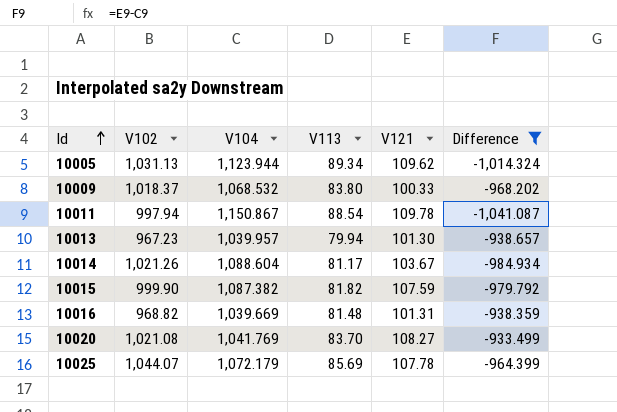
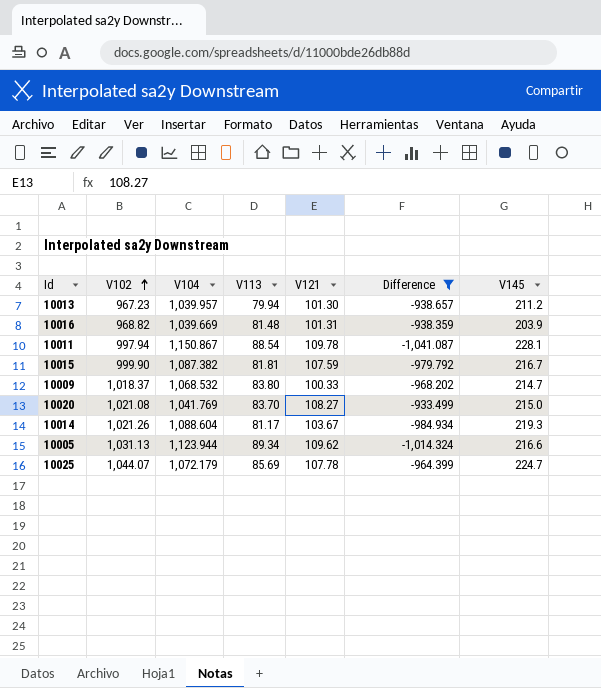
row order: Id ascending -> V102 ascending
column V145 | position: none -> 7
10015 | V113: 81.82 -> 81.81

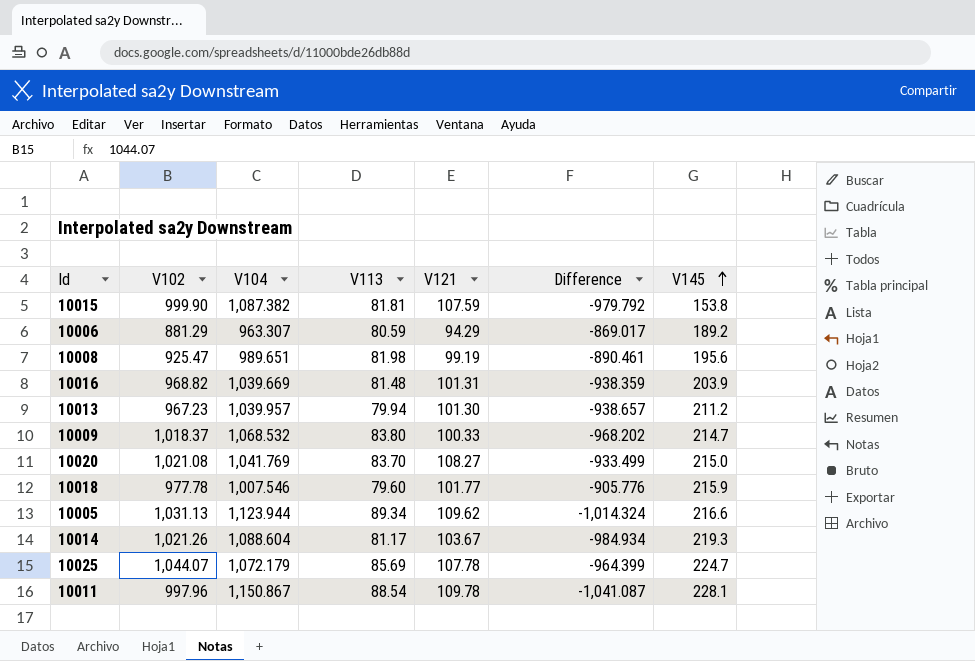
filter: Difference <= -933.499 -> none
row order: V102 ascending -> V145 ascending
10015 | V145: 216.7 -> 153.8
10011 | V102: 997.94 -> 997.96

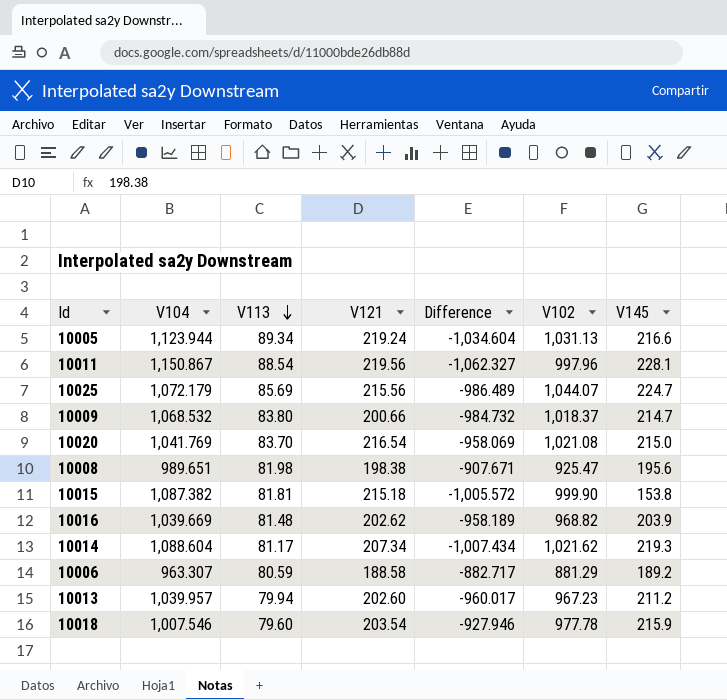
row order: V145 ascending -> V113 descending
column Difference | formula: [V121] - [V104] -> [V113] - [V104]
column V102 | position: 2 -> 6
10005 | V121: 109.62 -> 219.24
10011 | V121: 109.78 -> 219.56
10025 | V121: 107.78 -> 215.56
10009 | V121: 100.33 -> 200.66
10020 | V121: 108.27 -> 216.54
10008 | V121: 99.19 -> 198.38
10015 | V121: 107.59 -> 215.18
10016 | V121: 101.31 -> 202.62
10014 | V121: 103.67 -> 207.34
10014 | V102: 1,021.26 -> 1,021.62
10006 | V121: 94.29 -> 188.58
10013 | V121: 101.30 -> 202.60
10018 | V121: 101.77 -> 203.54

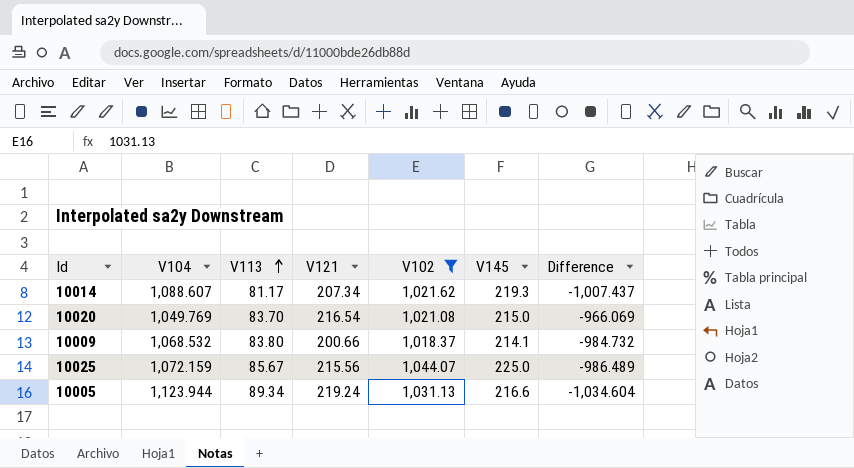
filter: none -> V102 >= 1,018.37
row order: V113 descending -> V113 ascending
column Difference | position: 5 -> 7
10014 | V104: 1,088.604 -> 1,088.607
10014 | Difference: -1,007.434 -> -1,007.437
10020 | V104: 1,041.769 -> 1,049.769
10020 | Difference: -958.069 -> -966.069
10009 | V145: 214.7 -> 214.1
10025 | V104: 1,072.179 -> 1,072.159
10025 | V113: 85.69 -> 85.67
10025 | V145: 224.7 -> 225.0

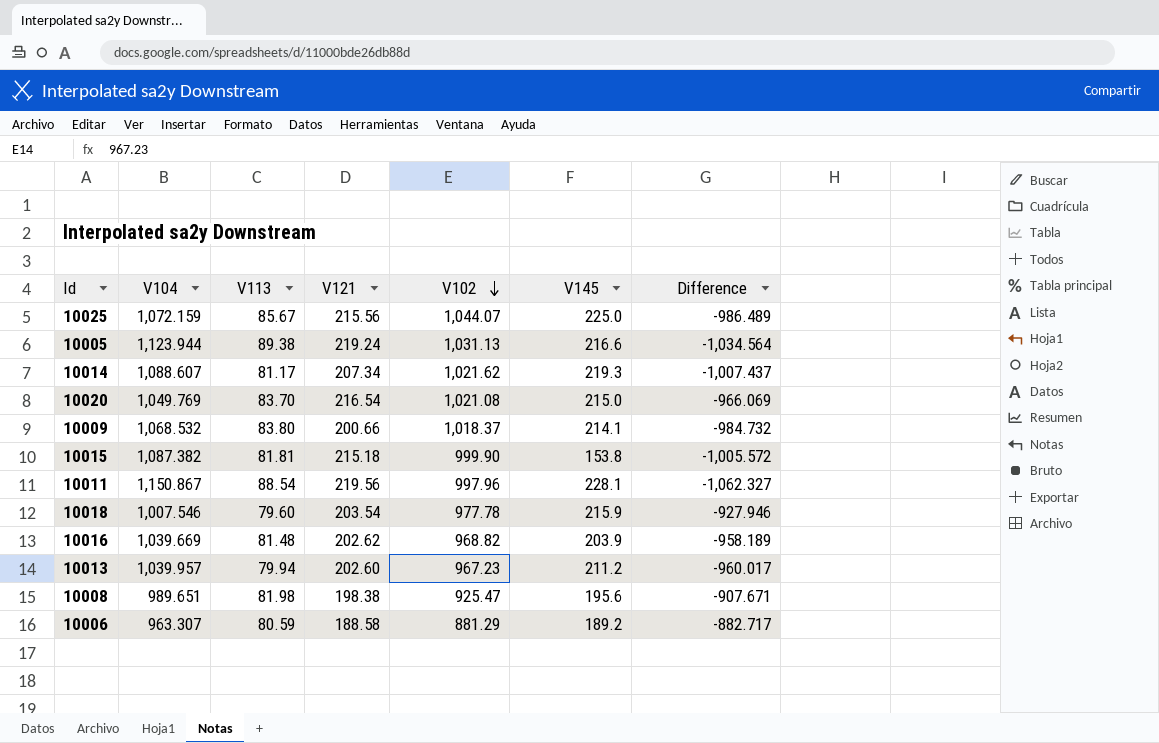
filter: V102 >= 1,018.37 -> none
row order: V113 ascending -> V102 descending
10005 | V113: 89.34 -> 89.38
10005 | Difference: -1,034.604 -> -1,034.564

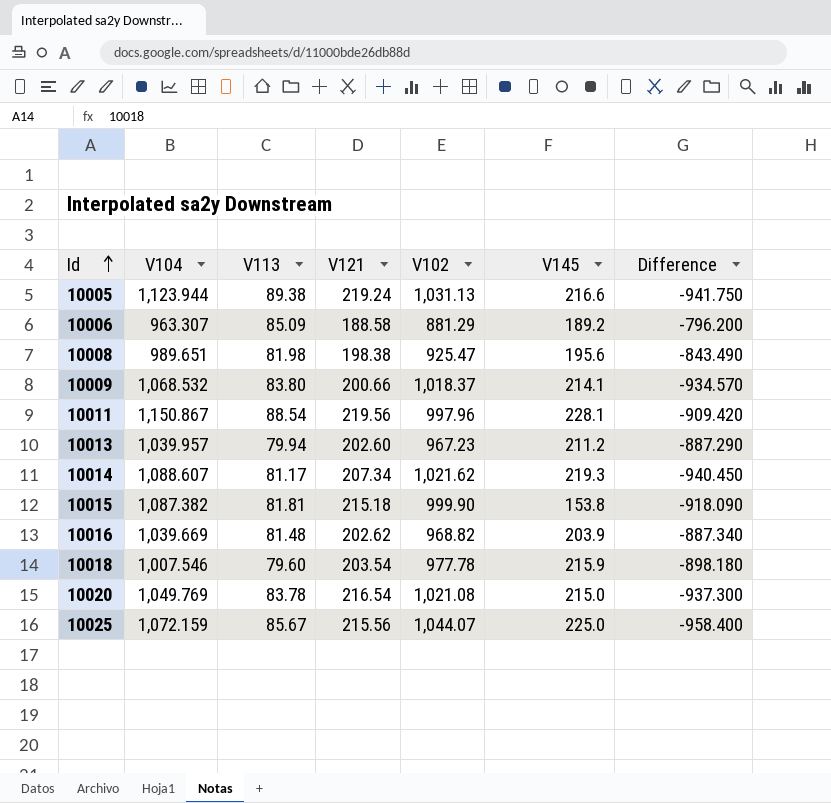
row order: V102 descending -> Id ascending
column Difference | formula: [V113] - [V104] -> [V113] - [V102]
10006 | V113: 80.59 -> 85.09
10020 | V113: 83.70 -> 83.78

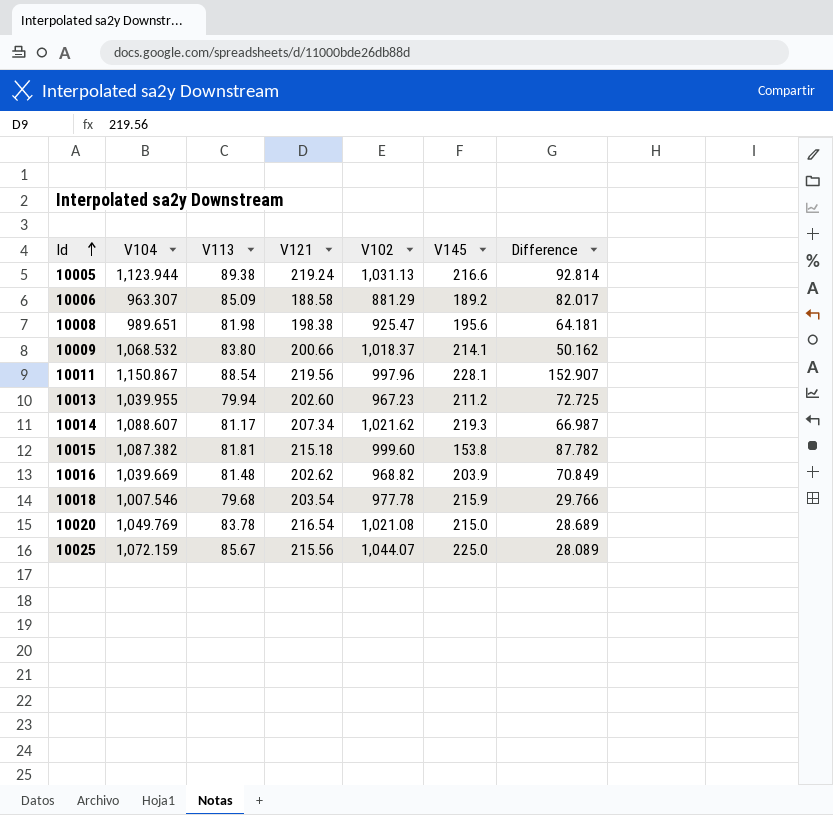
column Difference | formula: [V113] - [V102] -> [V104] - [V102]
10013 | V104: 1,039.957 -> 1,039.955
10015 | V102: 999.90 -> 999.60
10018 | V113: 79.60 -> 79.68

